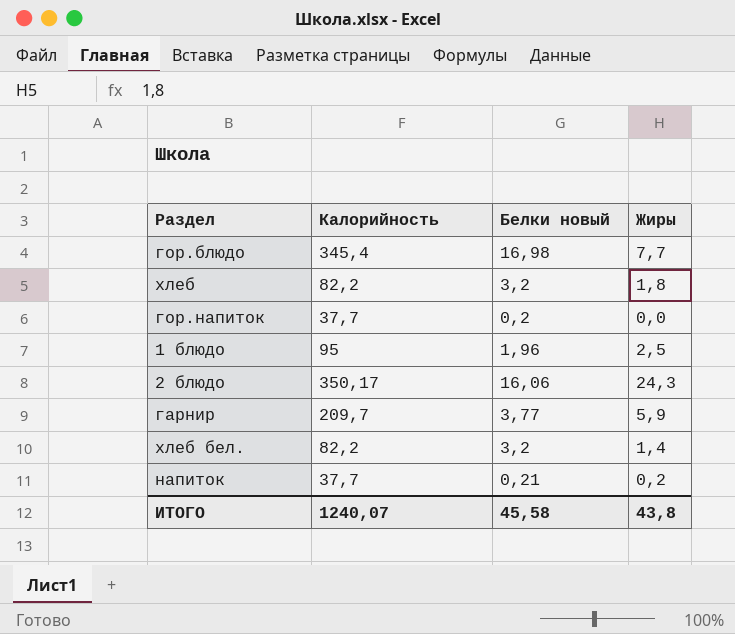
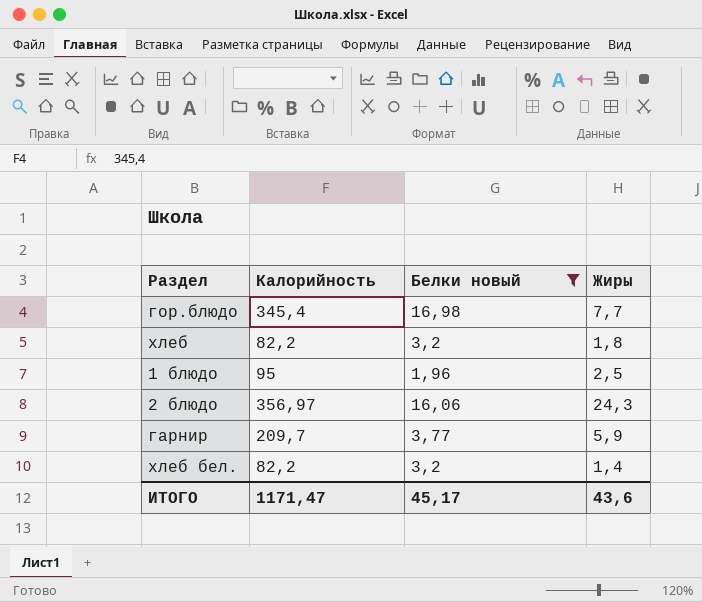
filter: none -> Белки новый >= 1,96
2 блюдо | Калорийность: 350,17 -> 356,97
ИТОГО | Калорийность: 1240,07 -> 1171,47
ИТОГО | Белки новый: 45,58 -> 45,17
ИТОГО | Жиры: 43,8 -> 43,6

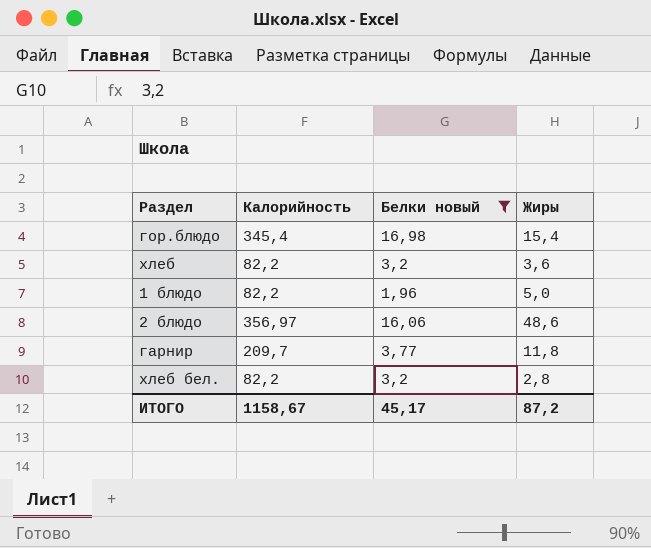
гор.блюдо | Жиры: 7,7 -> 15,4
хлеб | Жиры: 1,8 -> 3,6
1 блюдо | Калорийность: 95 -> 82,2
1 блюдо | Жиры: 2,5 -> 5,0
2 блюдо | Жиры: 24,3 -> 48,6
гарнир | Жиры: 5,9 -> 11,8
хлеб бел. | Жиры: 1,4 -> 2,8
ИТОГО | Калорийность: 1171,47 -> 1158,67
ИТОГО | Жиры: 43,6 -> 87,2

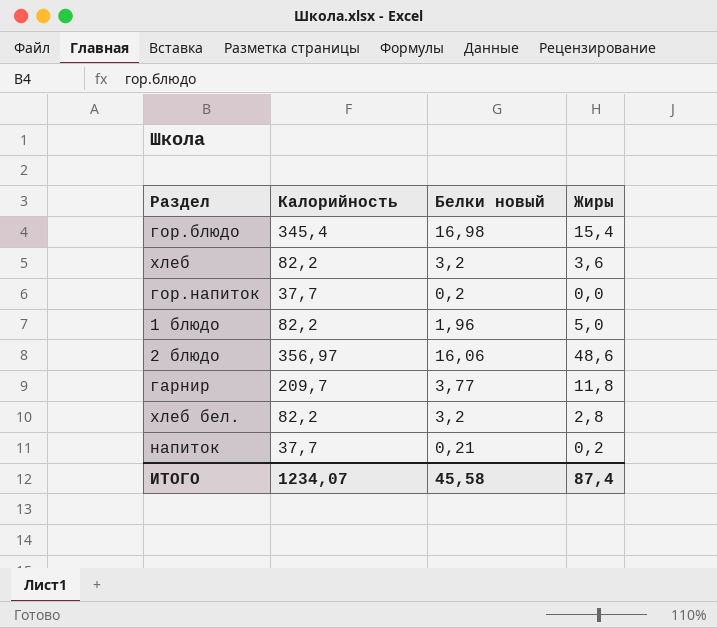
filter: Белки новый >= 1,96 -> none
ИТОГО | Калорийность: 1158,67 -> 1234,07
ИТОГО | Белки новый: 45,17 -> 45,58
ИТОГО | Жиры: 87,2 -> 87,4

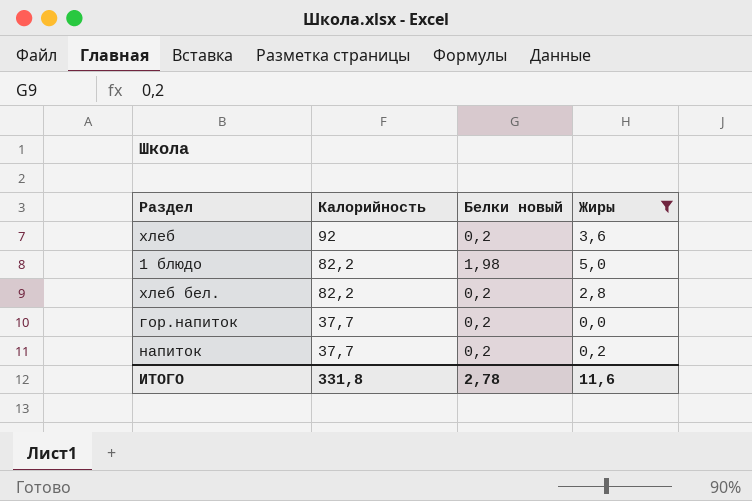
filter: none -> Жиры <= 5,0
row order: none -> Калорийность descending
хлеб | Калорийность: 82,2 -> 92
хлеб | Белки новый: 3,2 -> 0,2
1 блюдо | Белки новый: 1,96 -> 1,98
хлеб бел. | Белки новый: 3,2 -> 0,2
напиток | Белки новый: 0,21 -> 0,2
ИТОГО | Калорийность: 1234,07 -> 331,8
ИТОГО | Белки новый: 45,58 -> 2,78
ИТОГО | Жиры: 87,4 -> 11,6

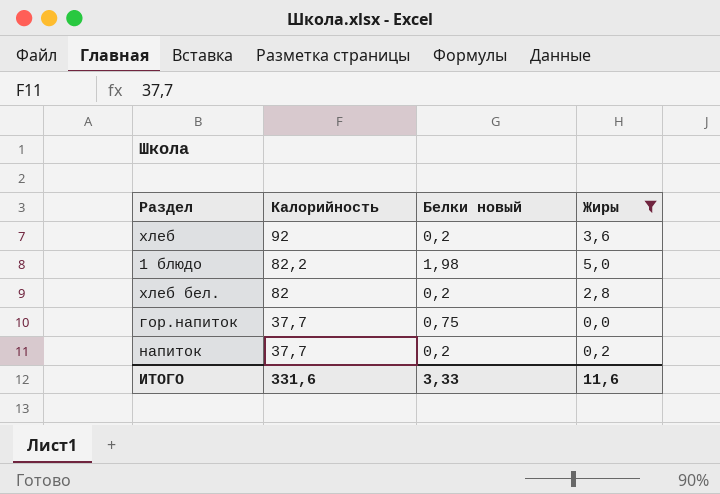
хлеб бел. | Калорийность: 82,2 -> 82
гор.напиток | Белки новый: 0,2 -> 0,75
ИТОГО | Калорийность: 331,8 -> 331,6
ИТОГО | Белки новый: 2,78 -> 3,33

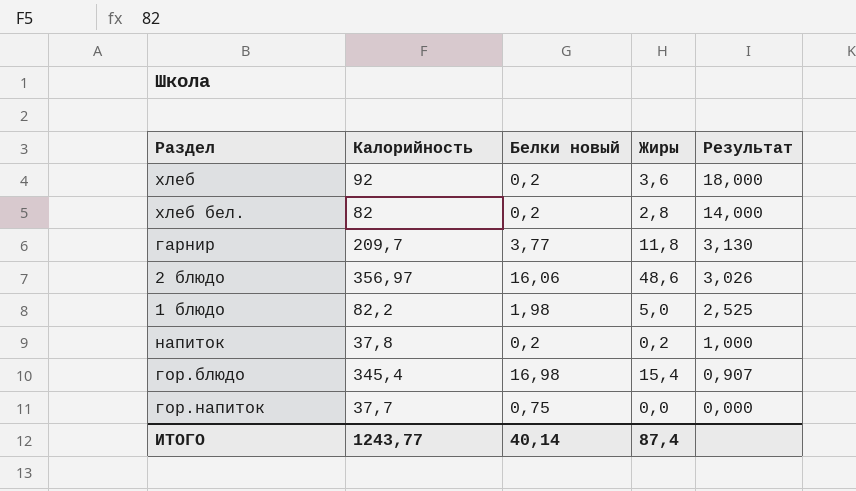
filter: Жиры <= 5,0 -> none
row order: Калорийность descending -> Результат descending
column Результат | formula: none -> [Жиры] / [Белки новый]
напиток | Калорийность: 37,7 -> 37,8
ИТОГО | Калорийность: 331,6 -> 1243,77
ИТОГО | Белки новый: 3,33 -> 40,14
ИТОГО | Жиры: 11,6 -> 87,4

